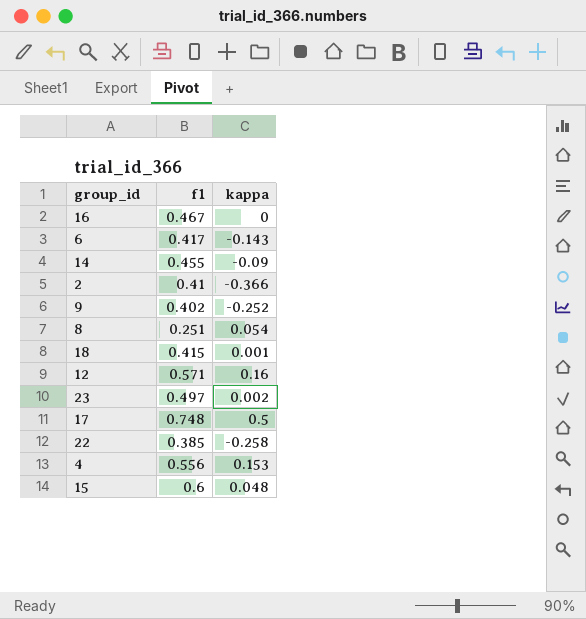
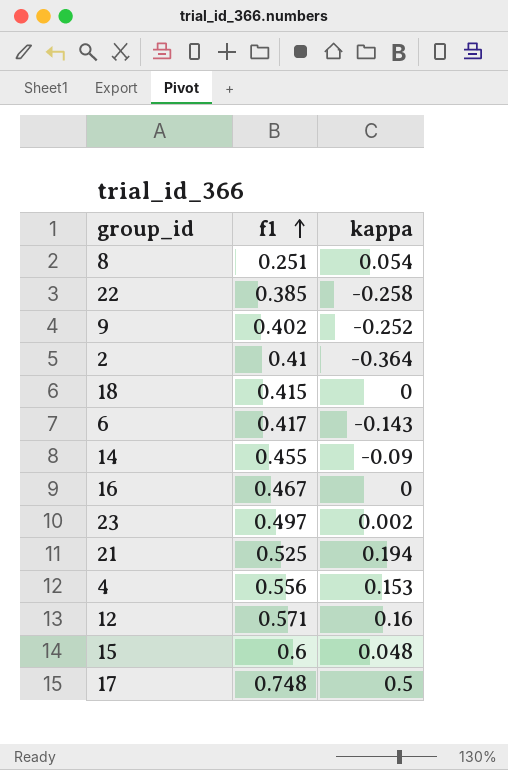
row order: none -> f1 ascending
2 | kappa: -0.366 -> -0.364
18 | kappa: 0.001 -> 0
row 21: none -> 0.525 | 0.194

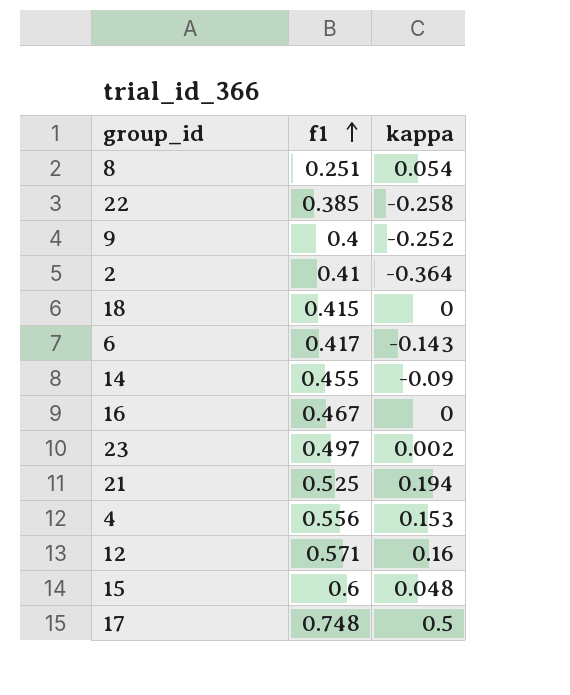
9 | f1: 0.402 -> 0.4

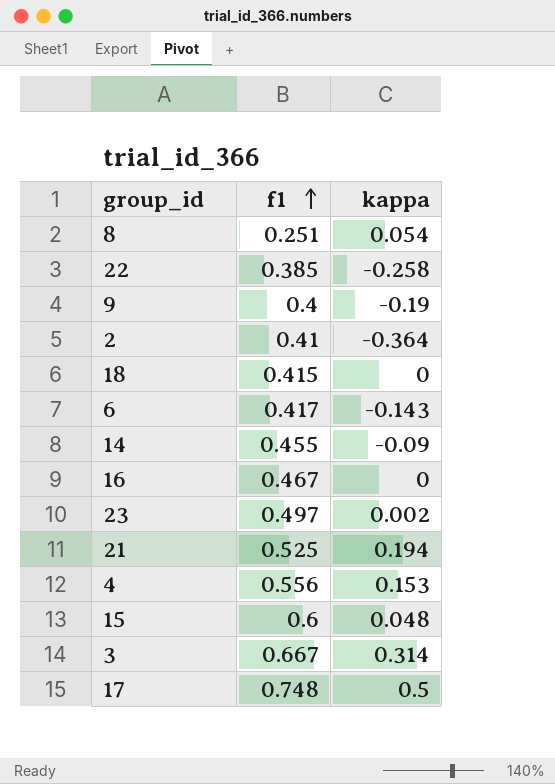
row 12: 0.571 | 0.16 -> none
9 | kappa: -0.252 -> -0.19
row 3: none -> 0.667 | 0.314

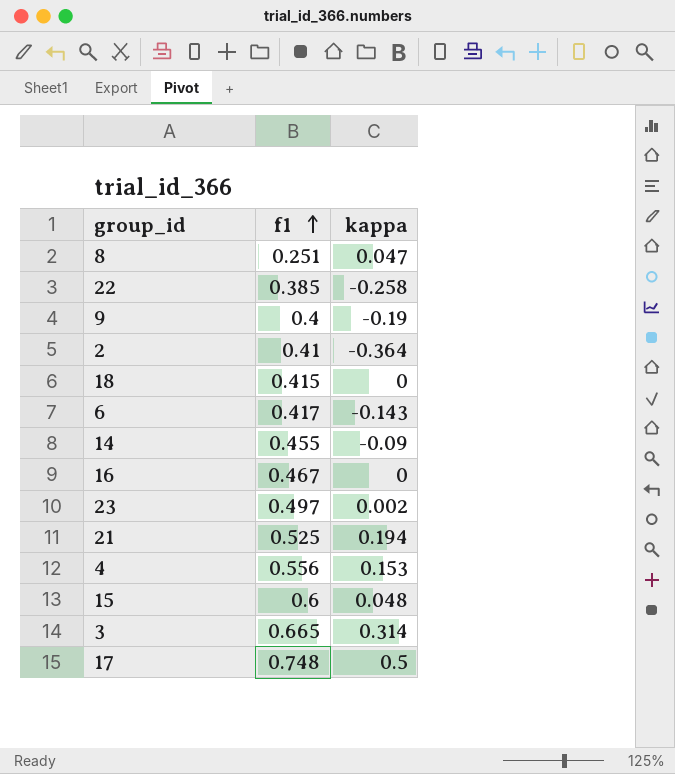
8 | kappa: 0.054 -> 0.047
3 | f1: 0.667 -> 0.665

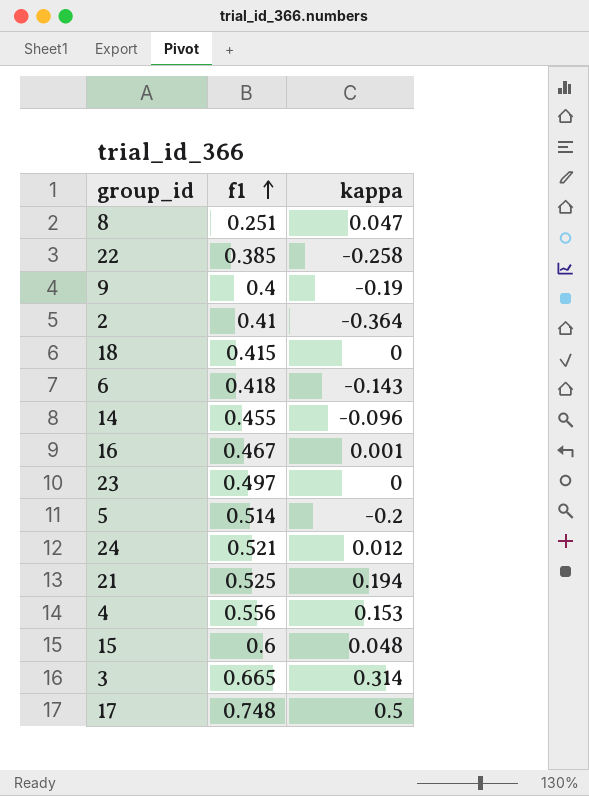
6 | f1: 0.417 -> 0.418
14 | kappa: -0.09 -> -0.096
16 | kappa: 0 -> 0.001
23 | kappa: 0.002 -> 0
row 5: none -> 0.514 | -0.2
row 24: none -> 0.521 | 0.012

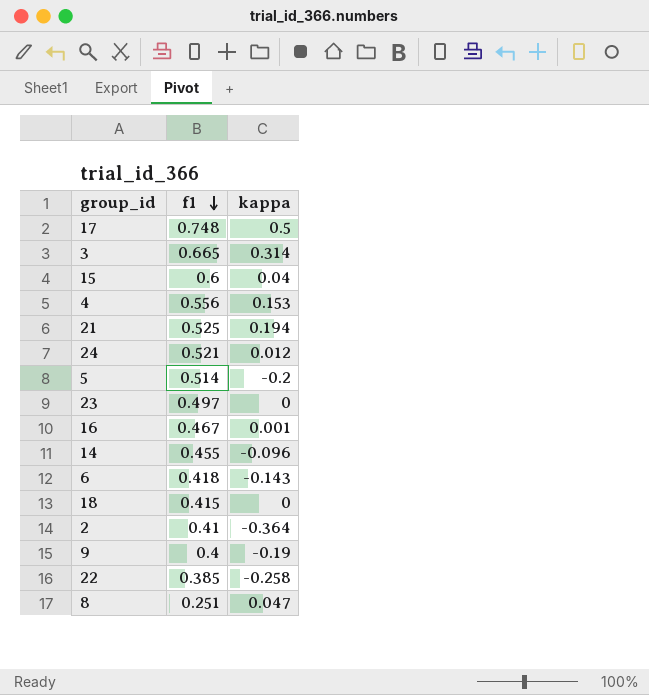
row order: f1 ascending -> f1 descending
15 | kappa: 0.048 -> 0.04

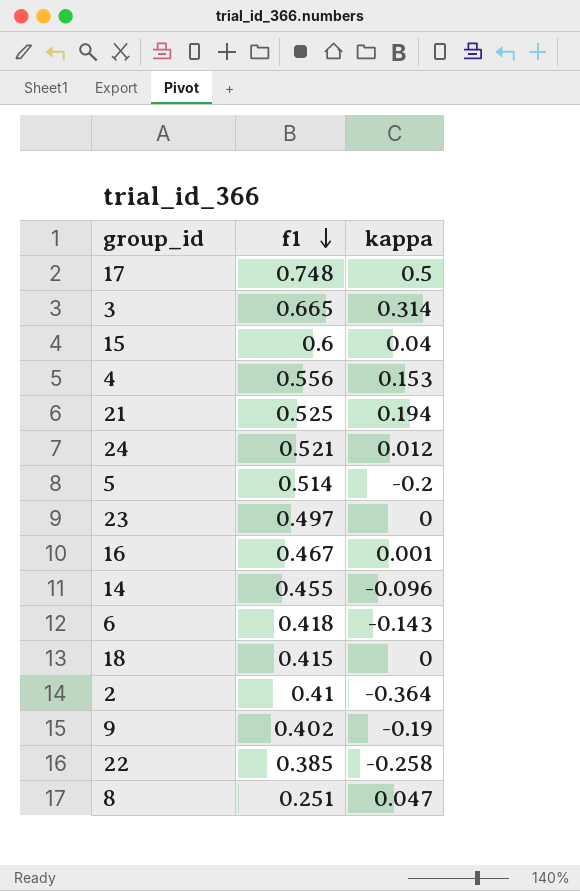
9 | f1: 0.4 -> 0.402

